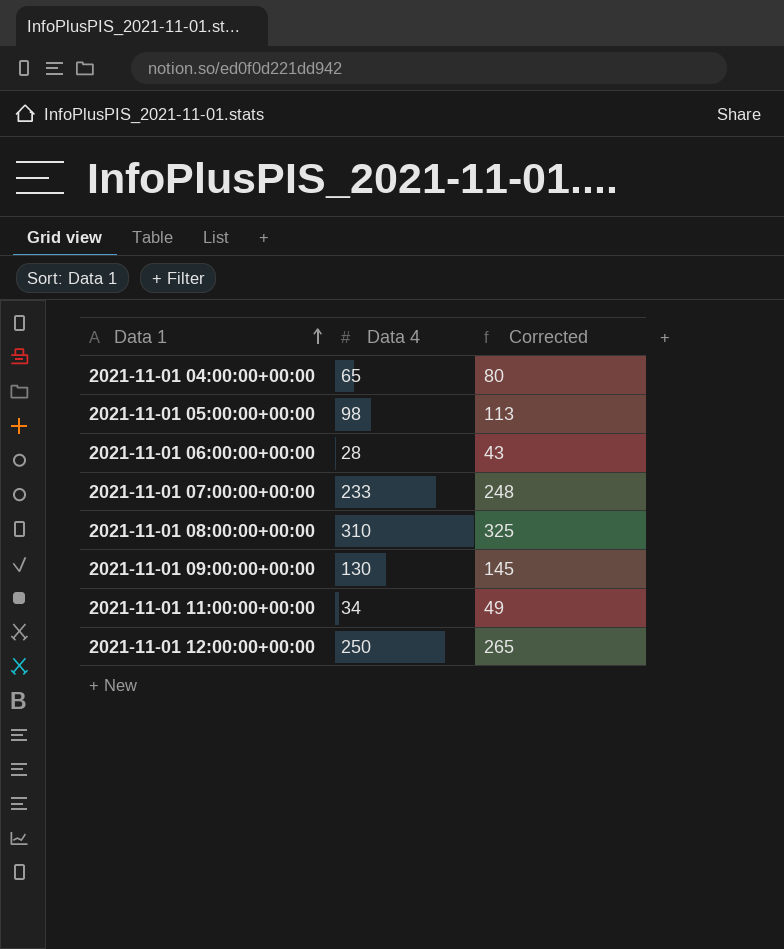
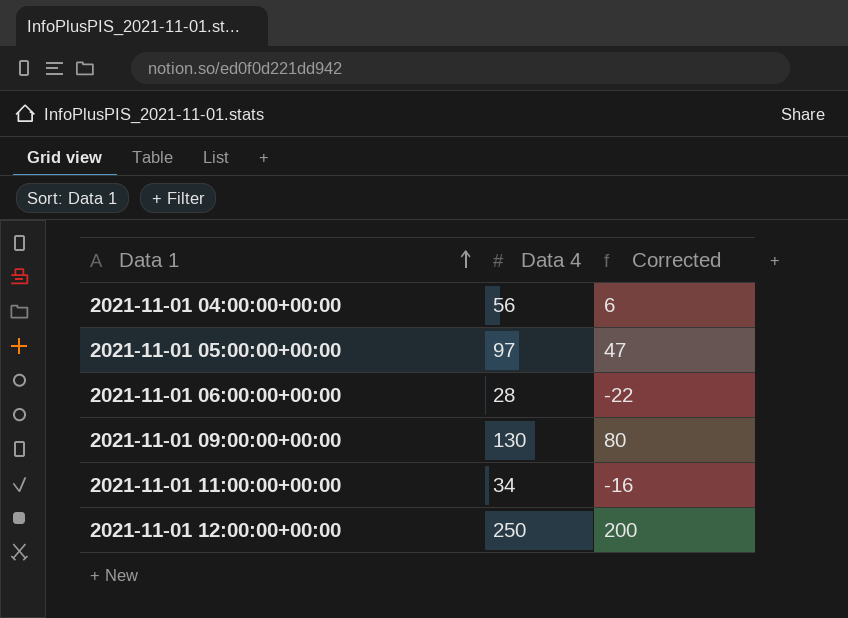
column Corrected | formula: [Data 4] + 15 -> [Data 4] - 50
row 2021-11-01 07:00:00+00:00: 233 | 248 -> none
row 2021-11-01 08:00:00+00:00: 310 | 325 -> none
2021-11-01 04:00:00+00:00 | Data 4: 65 -> 56
2021-11-01 05:00:00+00:00 | Data 4: 98 -> 97

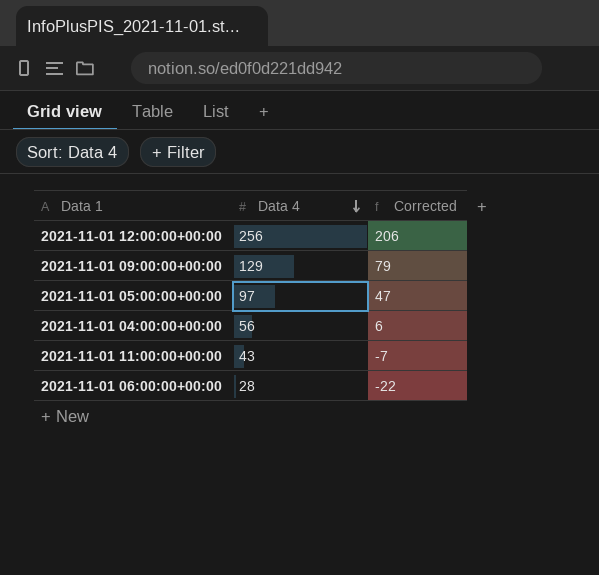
row order: Data 1 ascending -> Data 4 descending
2021-11-01 12:00:00+00:00 | Data 4: 250 -> 256
2021-11-01 12:00:00+00:00 | Corrected: 200 -> 206
2021-11-01 09:00:00+00:00 | Data 4: 130 -> 129
2021-11-01 09:00:00+00:00 | Corrected: 80 -> 79
2021-11-01 11:00:00+00:00 | Data 4: 34 -> 43
2021-11-01 11:00:00+00:00 | Corrected: -16 -> -7

